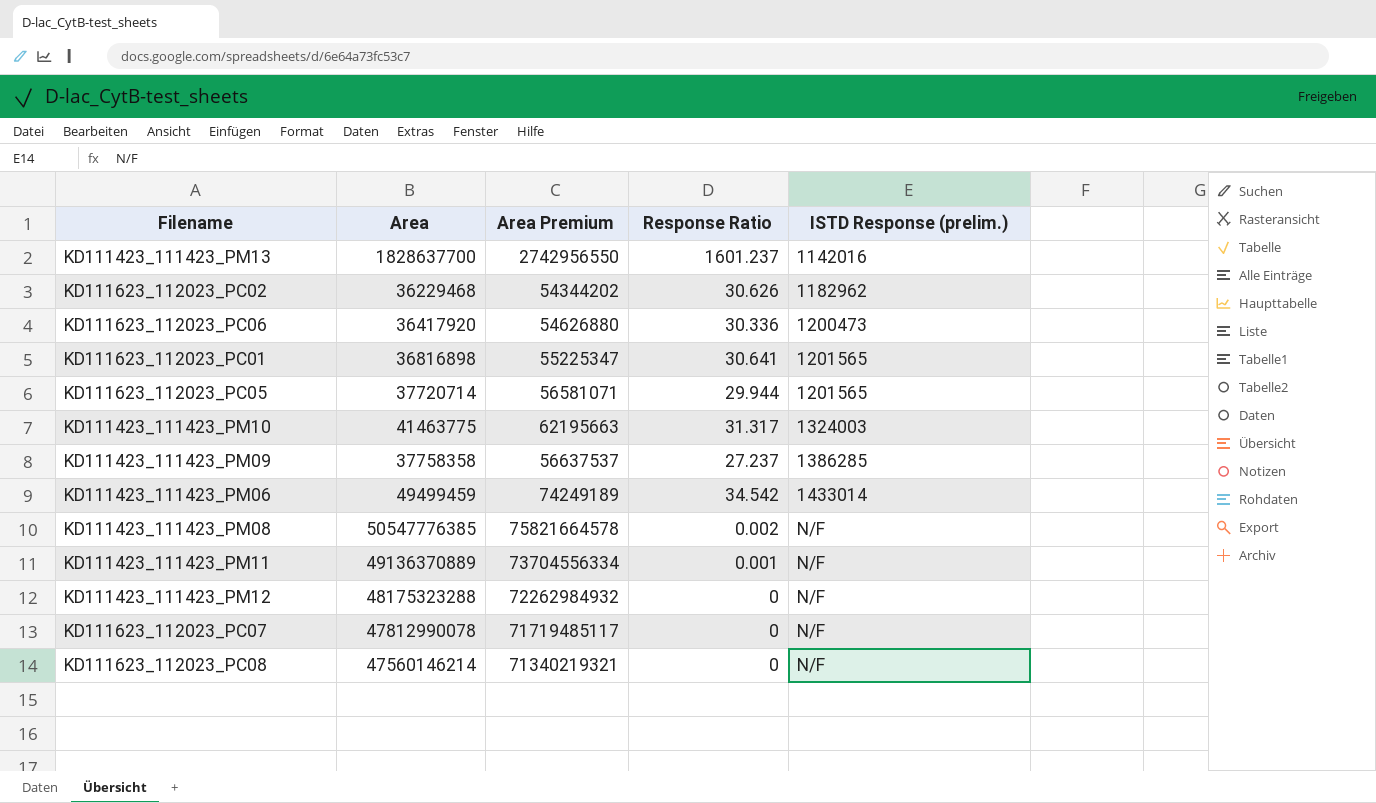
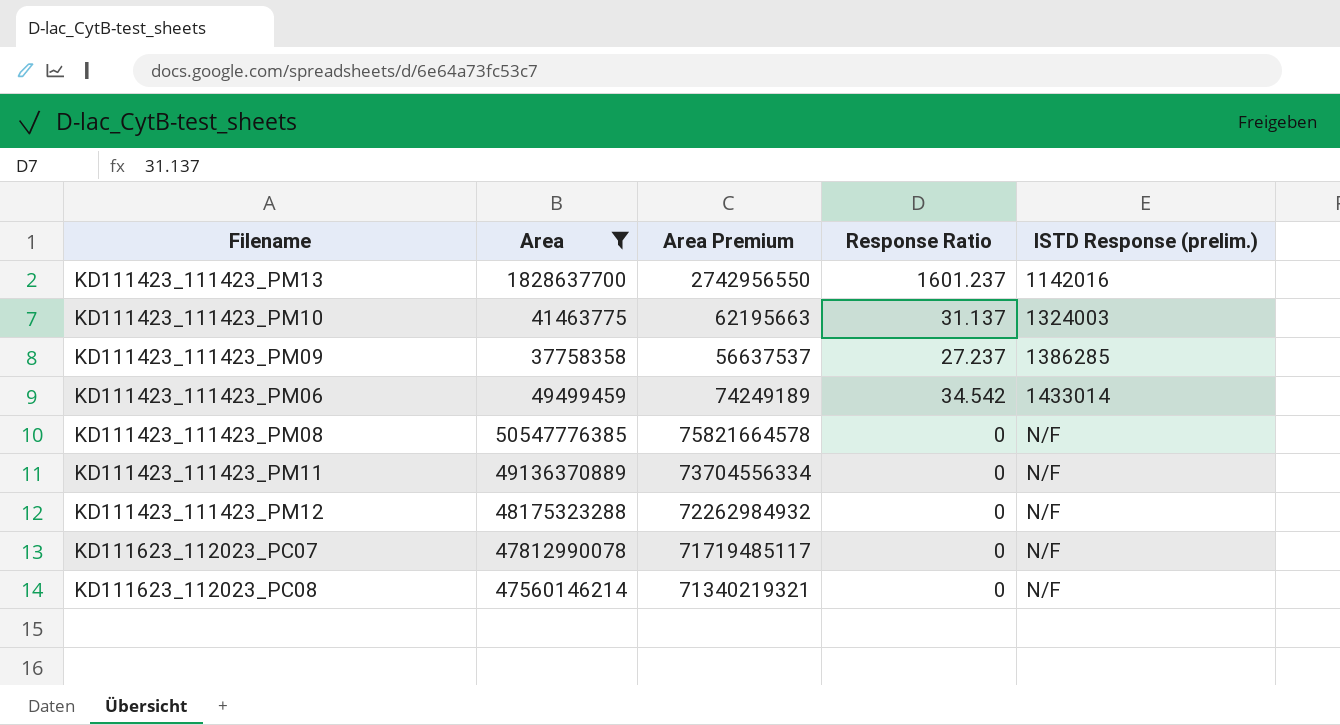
filter: none -> Area >= 37758358
KD111423_111423_PM10 | Response Ratio: 31.317 -> 31.137
KD111423_111423_PM08 | Response Ratio: 0.002 -> 0
KD111423_111423_PM11 | Response Ratio: 0.001 -> 0

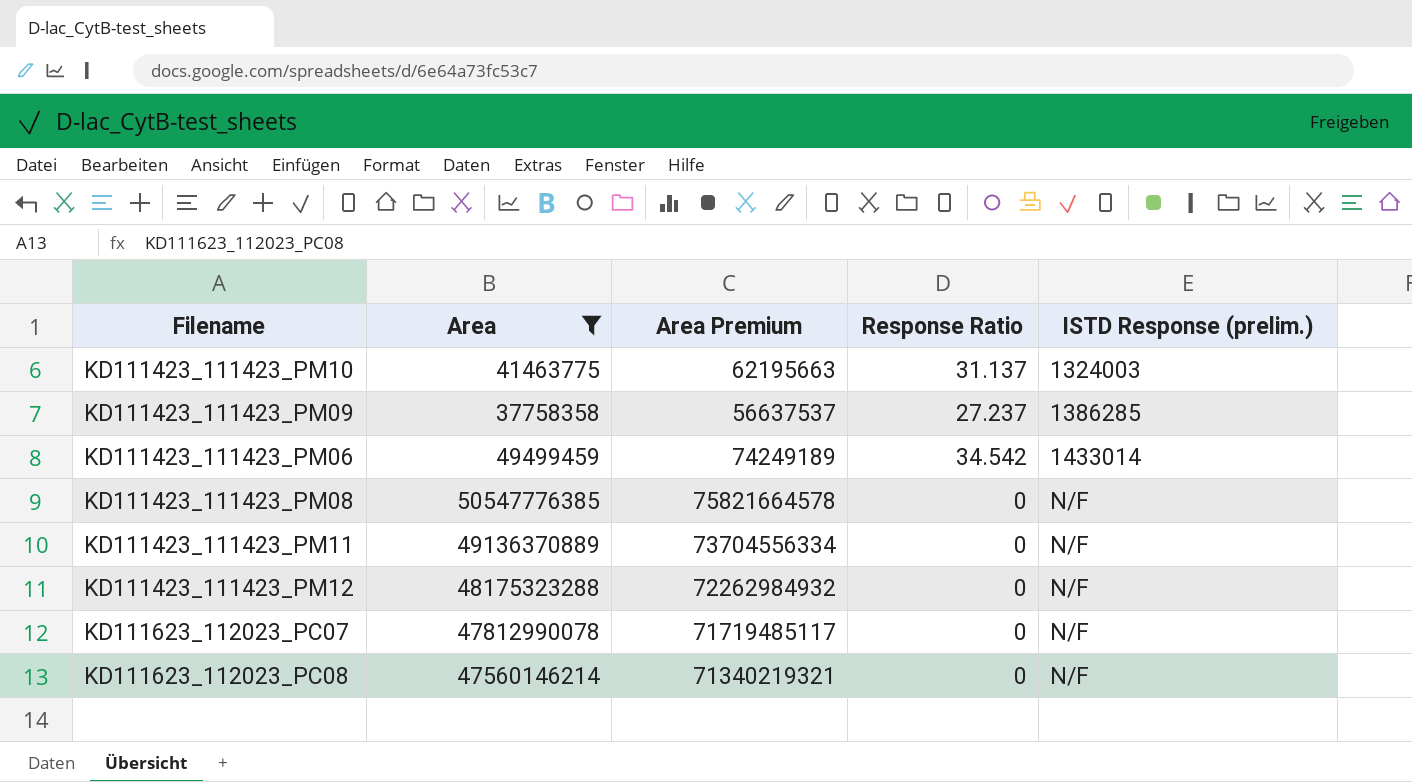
row KD111423_111423_PM13: 1828637700 | 2742956550 | 1601.237 | 1142016 -> none

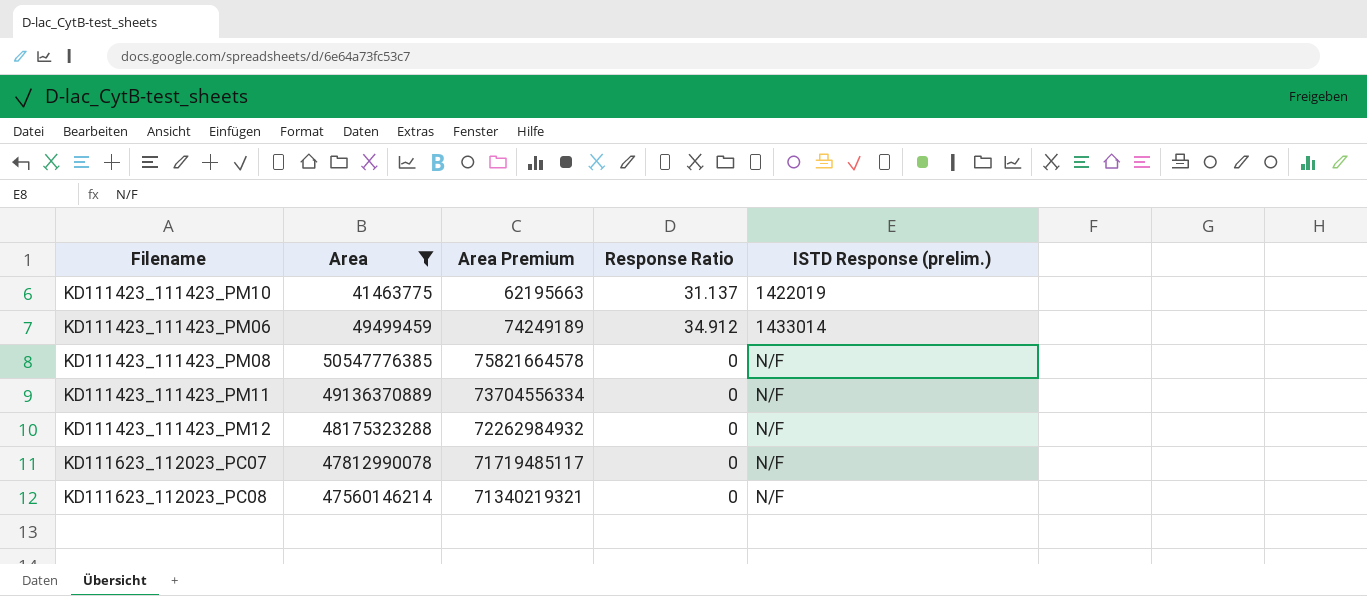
row KD111423_111423_PM09: 37758358 | 56637537 | 27.237 | 1386285 -> none
KD111423_111423_PM10 | ISTD Response (prelim.): 1324003 -> 1422019
KD111423_111423_PM06 | Response Ratio: 34.542 -> 34.912

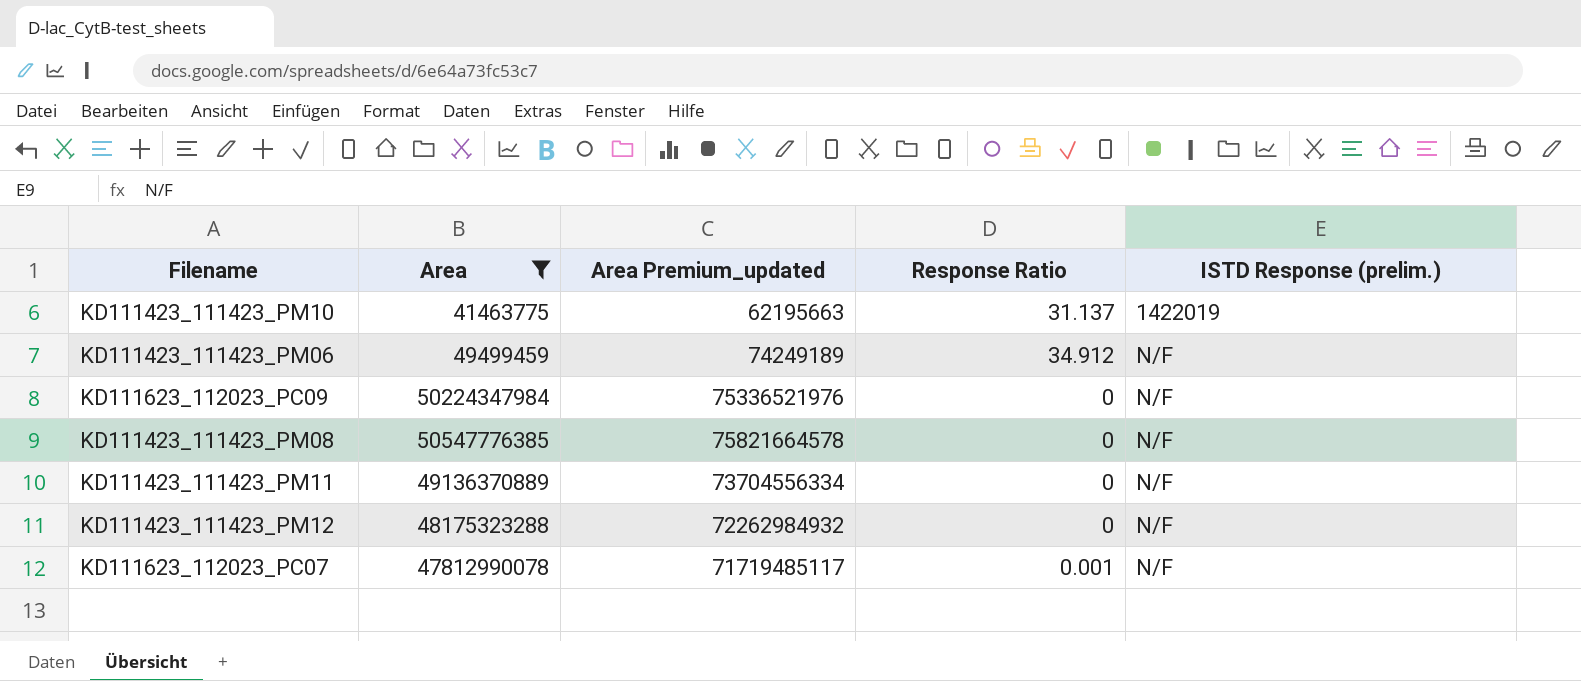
column name: Area Premium -> Area Premium_updated
row KD111623_112023_PC08: 47560146214 | 71340219321 | 0 | N/F -> none
KD111423_111423_PM06 | ISTD Response (prelim.): 1433014 -> N/F
row KD111623_112023_PC09: none -> 50224347984 | 75336521976 | 0 | N/F
KD111623_112023_PC07 | Response Ratio: 0 -> 0.001

